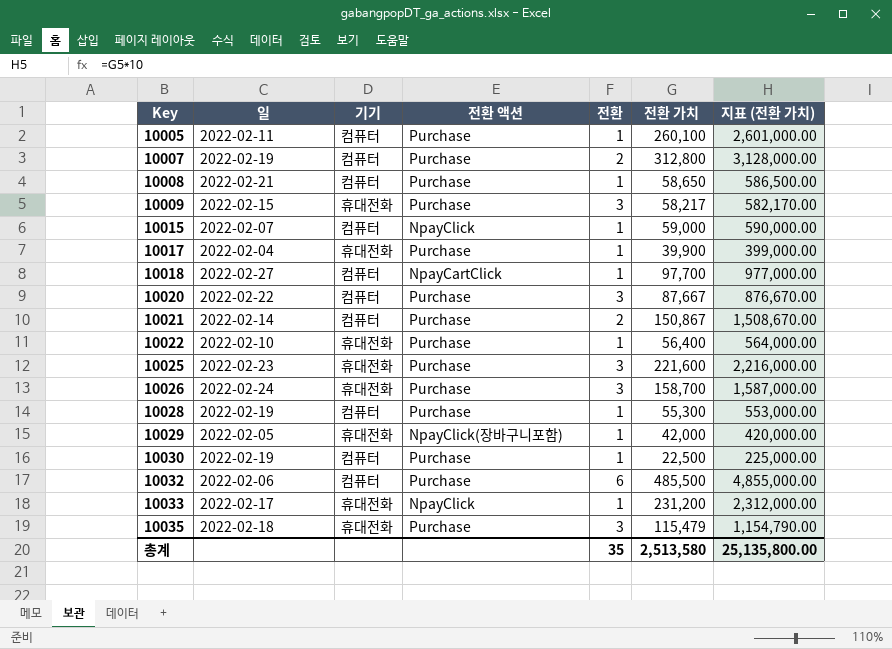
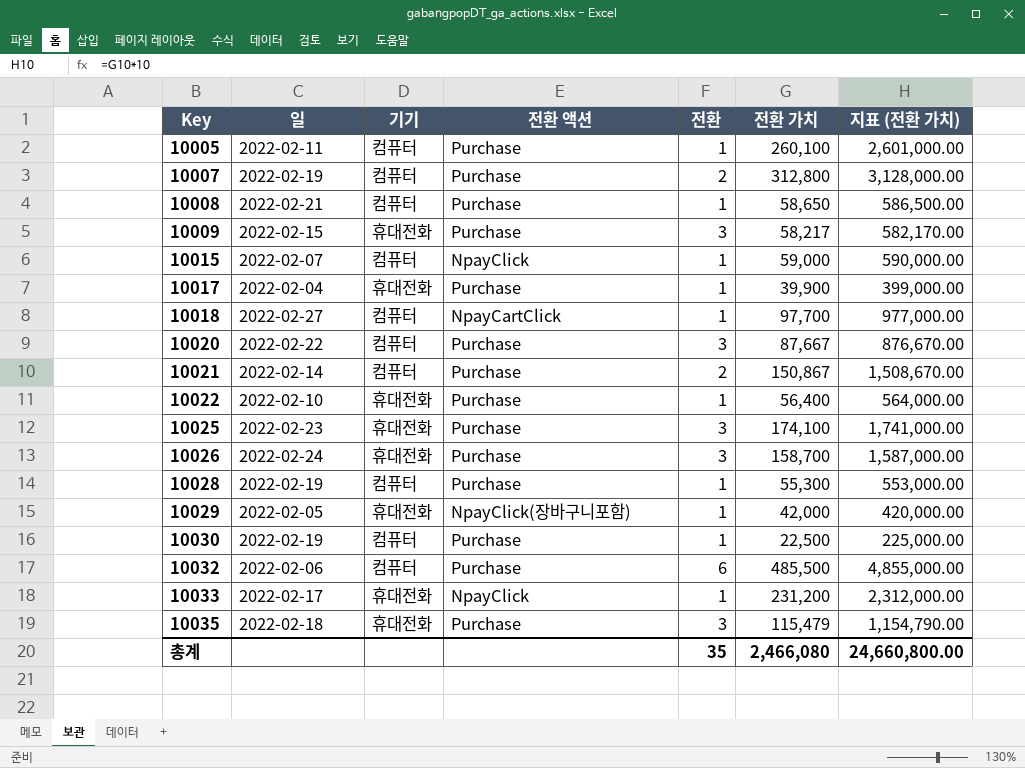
10025 | 전환 가치: 221,600 -> 174,100
10025 | 지표 (전환 가치): 2,216,000.00 -> 1,741,000.00
총계 | 전환 가치: 2,513,580 -> 2,466,080
총계 | 지표 (전환 가치): 25,135,800.00 -> 24,660,800.00

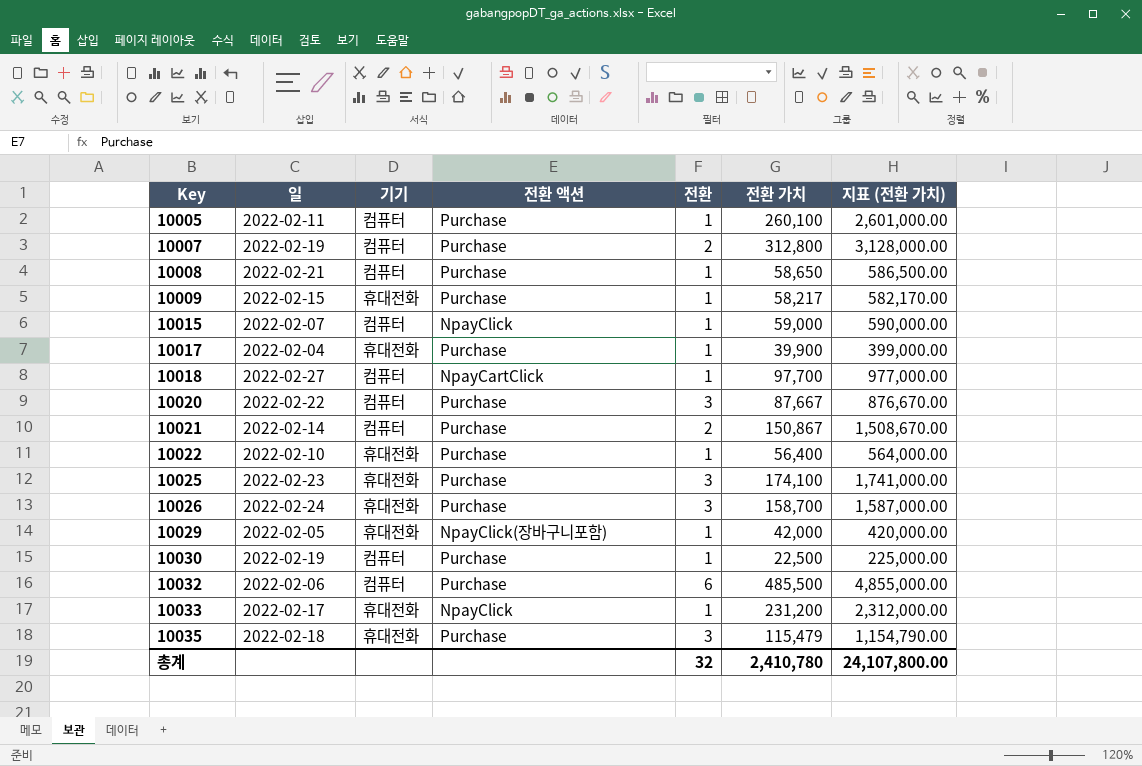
row 10028: 2022-02-19 | 컴퓨터 | Purchase | 1 | 55,300 | 553,000.00 -> none
10009 | 전환: 3 -> 1
총계 | 전환: 35 -> 32
총계 | 전환 가치: 2,466,080 -> 2,410,780
총계 | 지표 (전환 가치): 24,660,800.00 -> 24,107,800.00

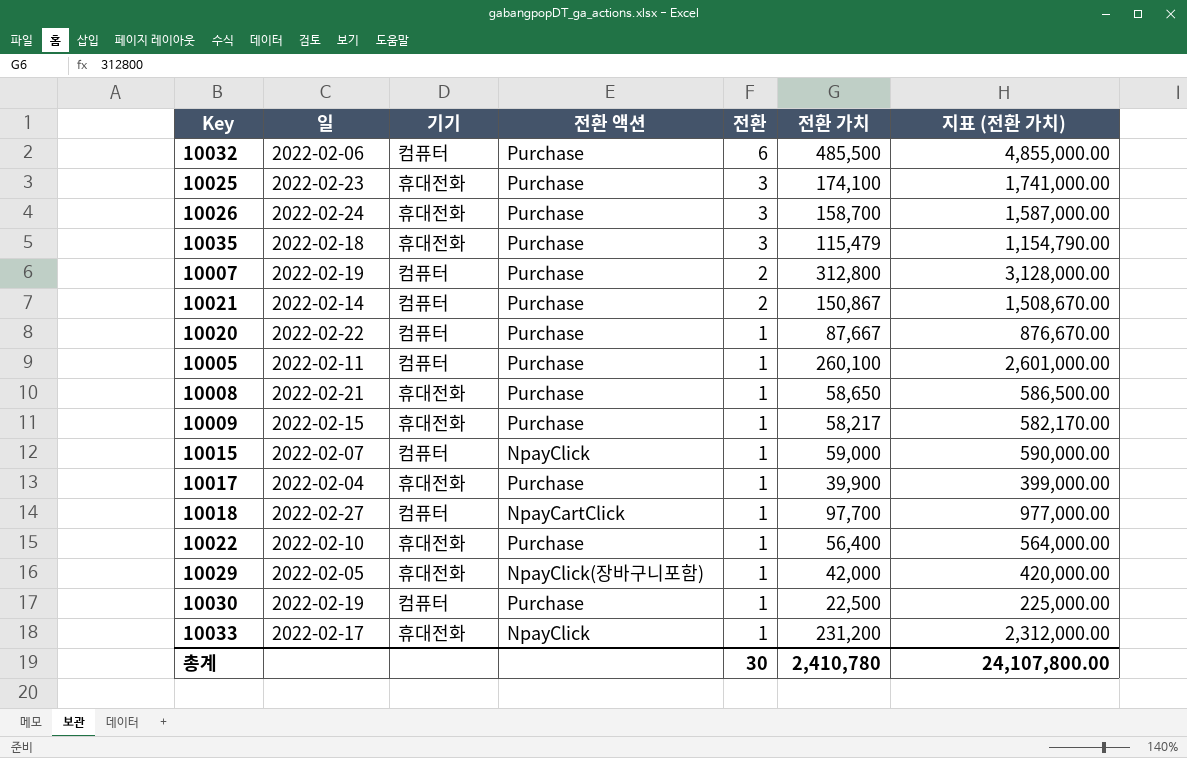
row order: Key ascending -> 전환 descending
10020 | 전환: 3 -> 1
10008 | 기기: 컴퓨터 -> 휴대전화
총계 | 전환: 32 -> 30

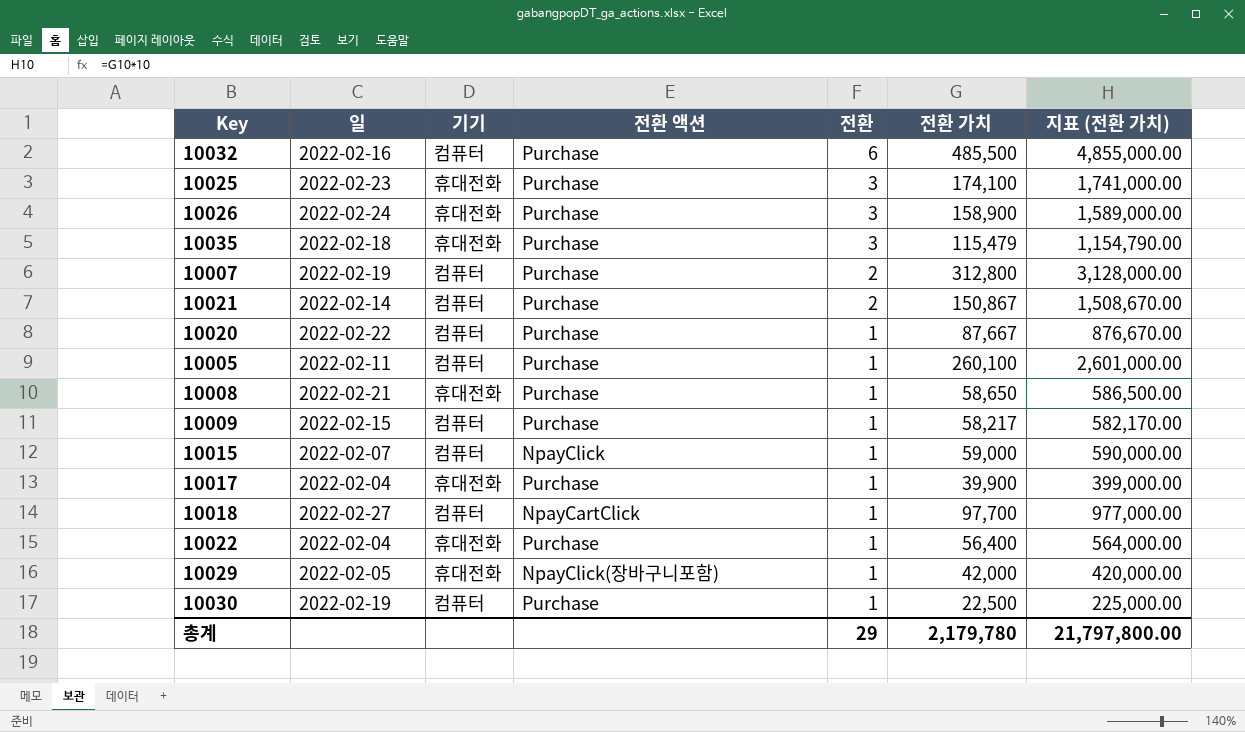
row 10033: 2022-02-17 | 휴대전화 | NpayClick | 1 | 231,200 | 2,312,000.00 -> none
10032 | 일: 2022-02-06 -> 2022-02-16
10026 | 전환 가치: 158,700 -> 158,900
10026 | 지표 (전환 가치): 1,587,000.00 -> 1,589,000.00
10009 | 기기: 휴대전화 -> 컴퓨터
10022 | 일: 2022-02-10 -> 2022-02-04
총계 | 전환: 30 -> 29
총계 | 전환 가치: 2,410,780 -> 2,179,780
총계 | 지표 (전환 가치): 24,107,800.00 -> 21,797,800.00

